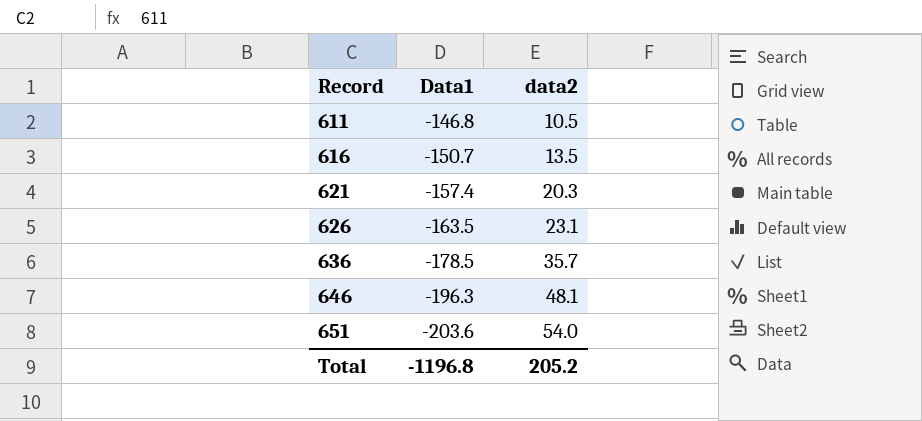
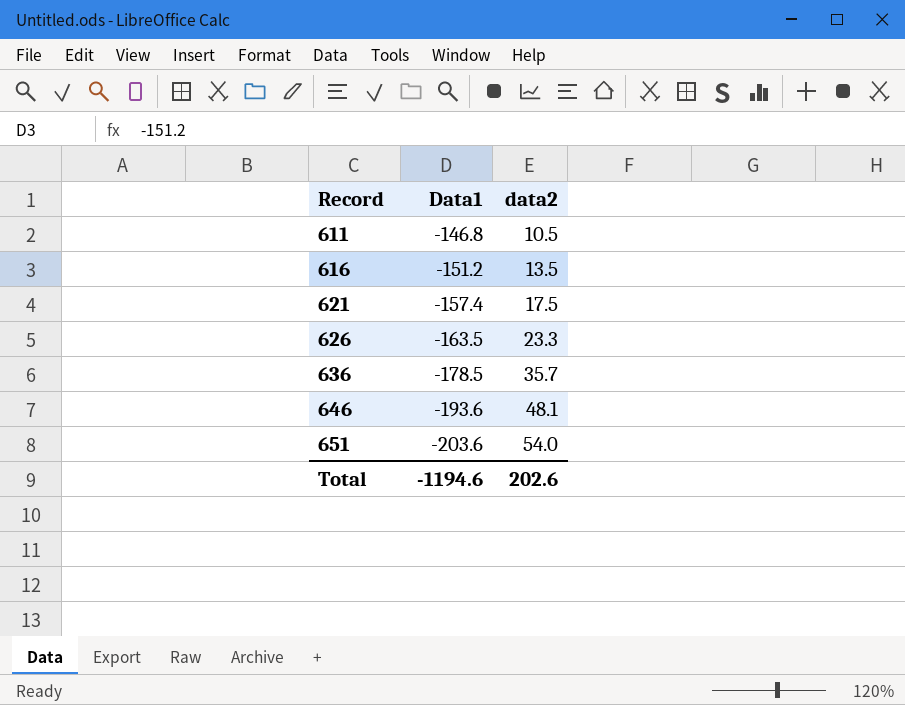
616 | Data1: -150.7 -> -151.2
621 | data2: 20.3 -> 17.5
626 | data2: 23.1 -> 23.3
646 | Data1: -196.3 -> -193.6
Total | Data1: -1196.8 -> -1194.6
Total | data2: 205.2 -> 202.6

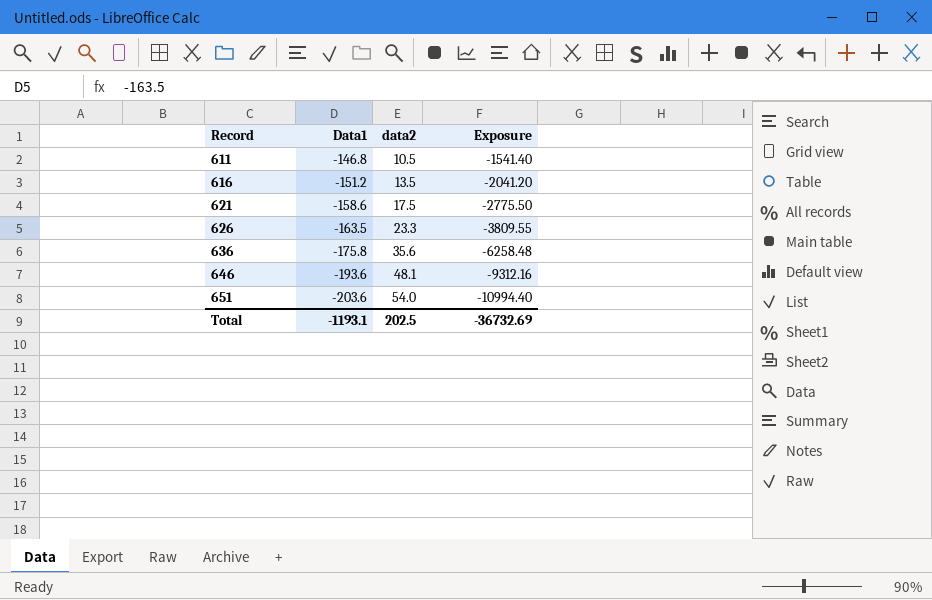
column Exposure | formula: none -> [Data1] * [data2]
621 | Data1: -157.4 -> -158.6
636 | Data1: -178.5 -> -175.8
636 | data2: 35.7 -> 35.6
Total | Data1: -1194.6 -> -1193.1
Total | data2: 202.6 -> 202.5

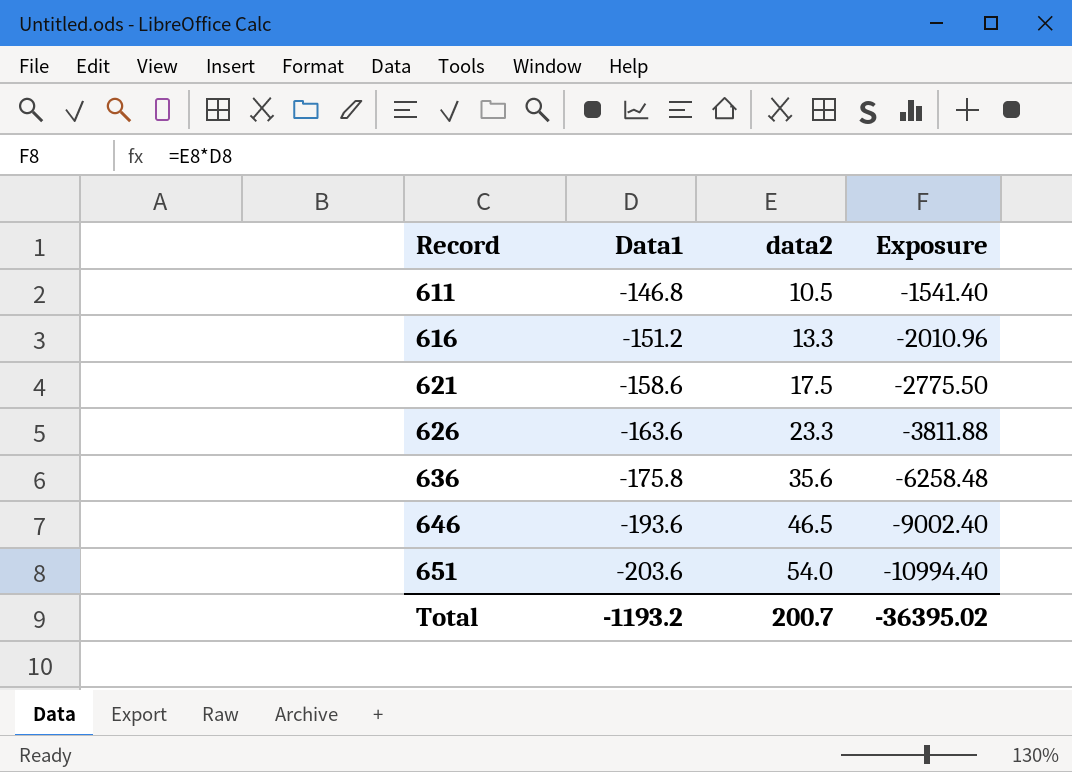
616 | data2: 13.5 -> 13.3
616 | Exposure: -2041.20 -> -2010.96
626 | Data1: -163.5 -> -163.6
626 | Exposure: -3809.55 -> -3811.88
646 | data2: 48.1 -> 46.5
646 | Exposure: -9312.16 -> -9002.40
Total | Data1: -1193.1 -> -1193.2
Total | data2: 202.5 -> 200.7
Total | Exposure: -36732.69 -> -36395.02

